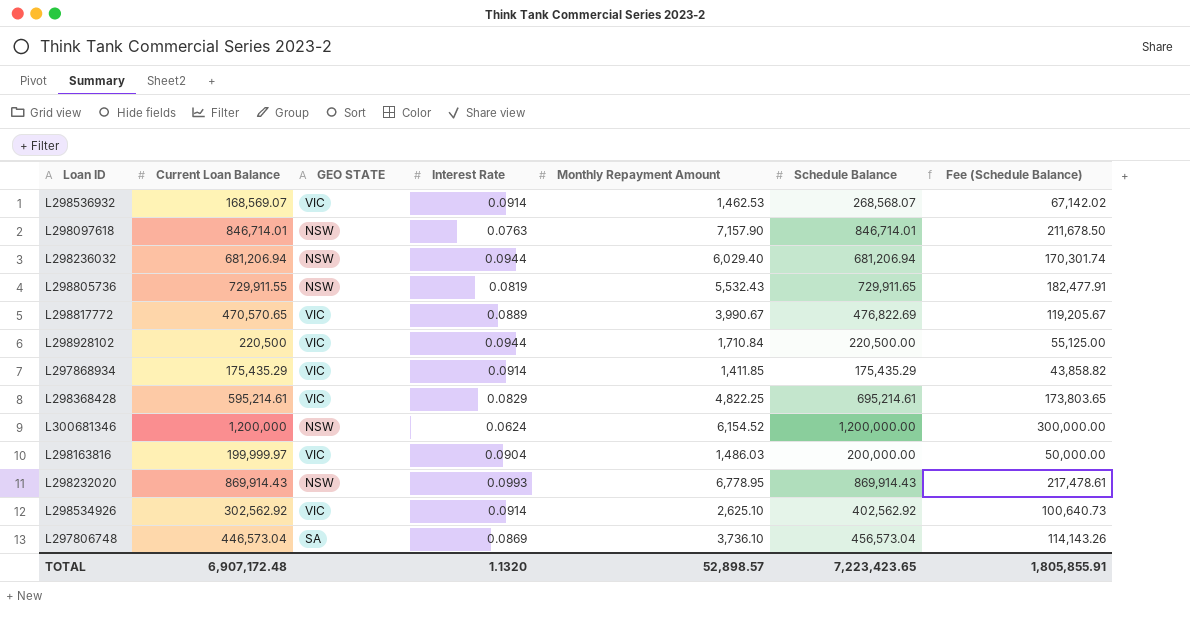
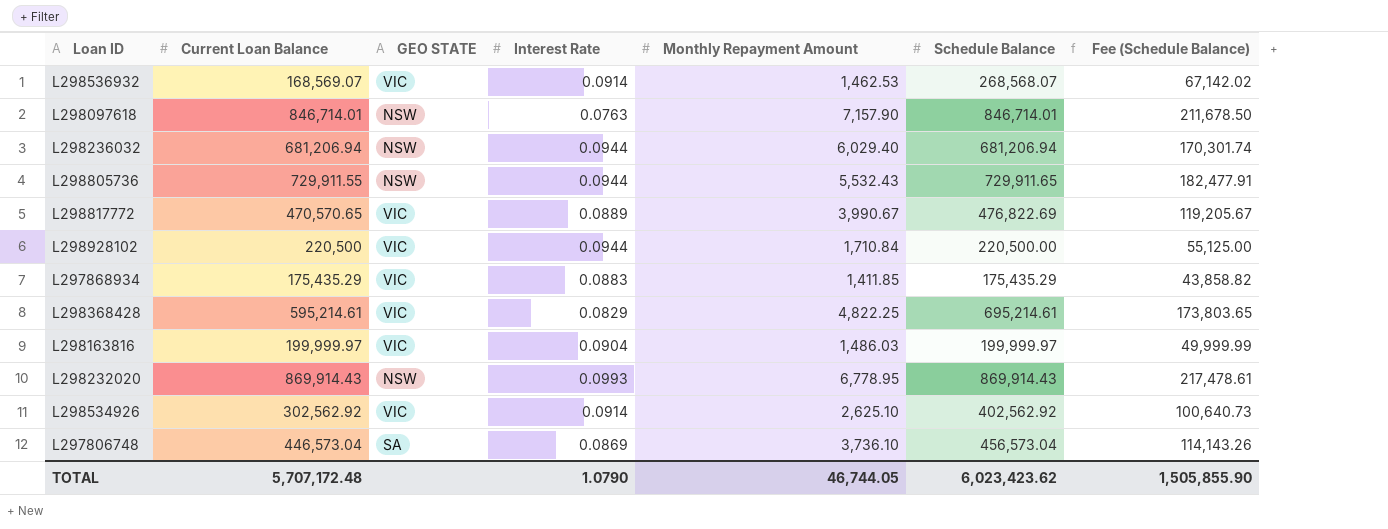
row L300681346: 1,200,000 | NSW | 0.0624 | 6,154.52 | 1,200,000.00 | 300,000.00 -> none
L298805736 | Interest Rate: 0.0819 -> 0.0944
L297868934 | Interest Rate: 0.0914 -> 0.0883
L298163816 | Schedule Balance: 200,000.00 -> 199,999.97
L298163816 | Fee (Schedule Balance): 50,000.00 -> 49,999.99
TOTAL | Current Loan Balance: 6,907,172.48 -> 5,707,172.48
TOTAL | Interest Rate: 1.1320 -> 1.0790
TOTAL | Monthly Repayment Amount: 52,898.57 -> 46,744.05
TOTAL | Schedule Balance: 7,223,423.65 -> 6,023,423.62
TOTAL | Fee (Schedule Balance): 1,805,855.91 -> 1,505,855.90

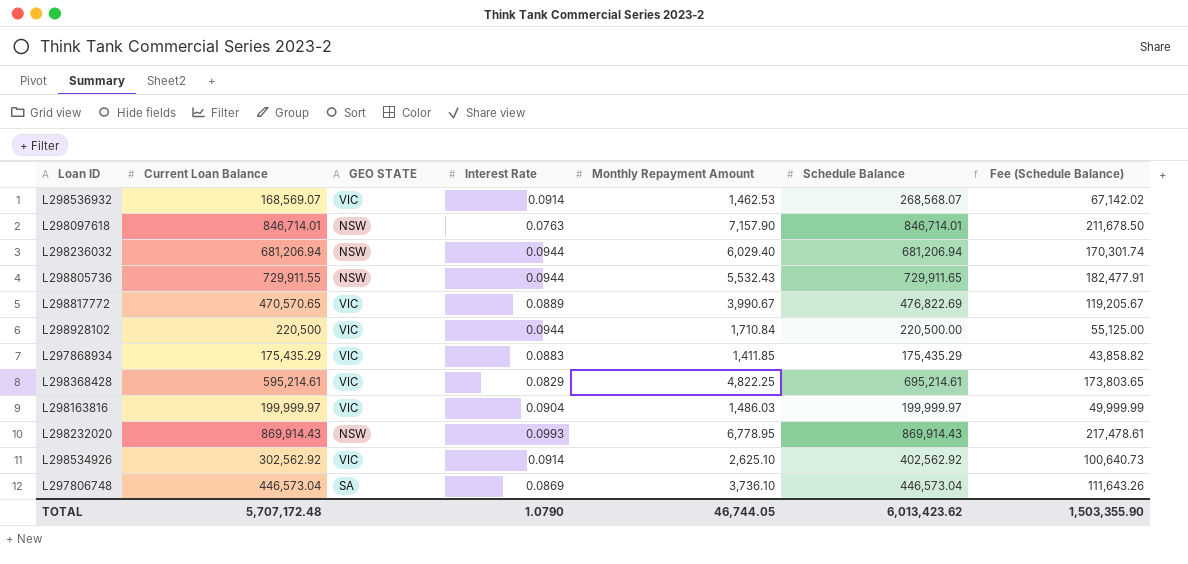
L297806748 | Schedule Balance: 456,573.04 -> 446,573.04
L297806748 | Fee (Schedule Balance): 114,143.26 -> 111,643.26
TOTAL | Schedule Balance: 6,023,423.62 -> 6,013,423.62
TOTAL | Fee (Schedule Balance): 1,505,855.90 -> 1,503,355.90

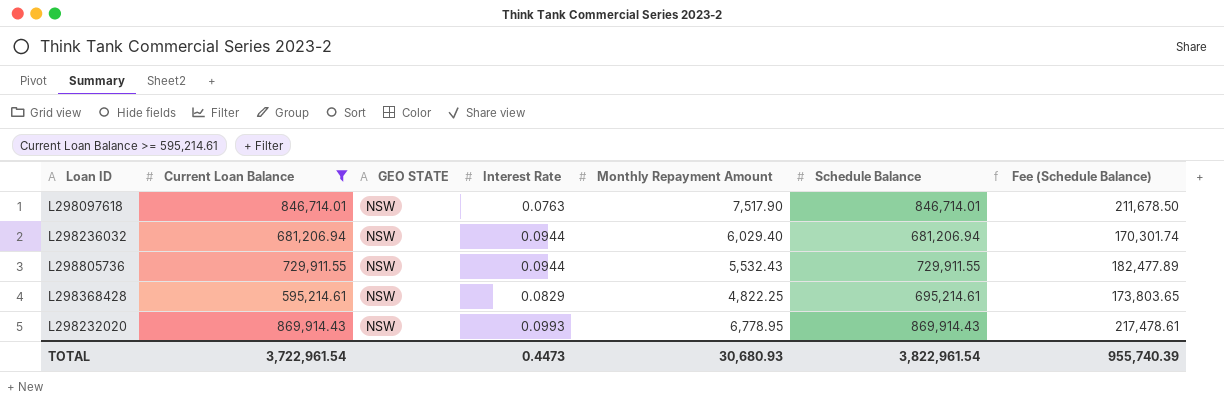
filter: none -> Current Loan Balance >= 595,214.61
L298097618 | Monthly Repayment Amount: 7,157.90 -> 7,517.90
L298805736 | Schedule Balance: 729,911.65 -> 729,911.55
L298805736 | Fee (Schedule Balance): 182,477.91 -> 182,477.89
L298368428 | GEO STATE: VIC -> NSW
TOTAL | Current Loan Balance: 5,707,172.48 -> 3,722,961.54
TOTAL | Interest Rate: 1.0790 -> 0.4473
TOTAL | Monthly Repayment Amount: 46,744.05 -> 30,680.93
TOTAL | Schedule Balance: 6,013,423.62 -> 3,822,961.54
TOTAL | Fee (Schedule Balance): 1,503,355.90 -> 955,740.39

